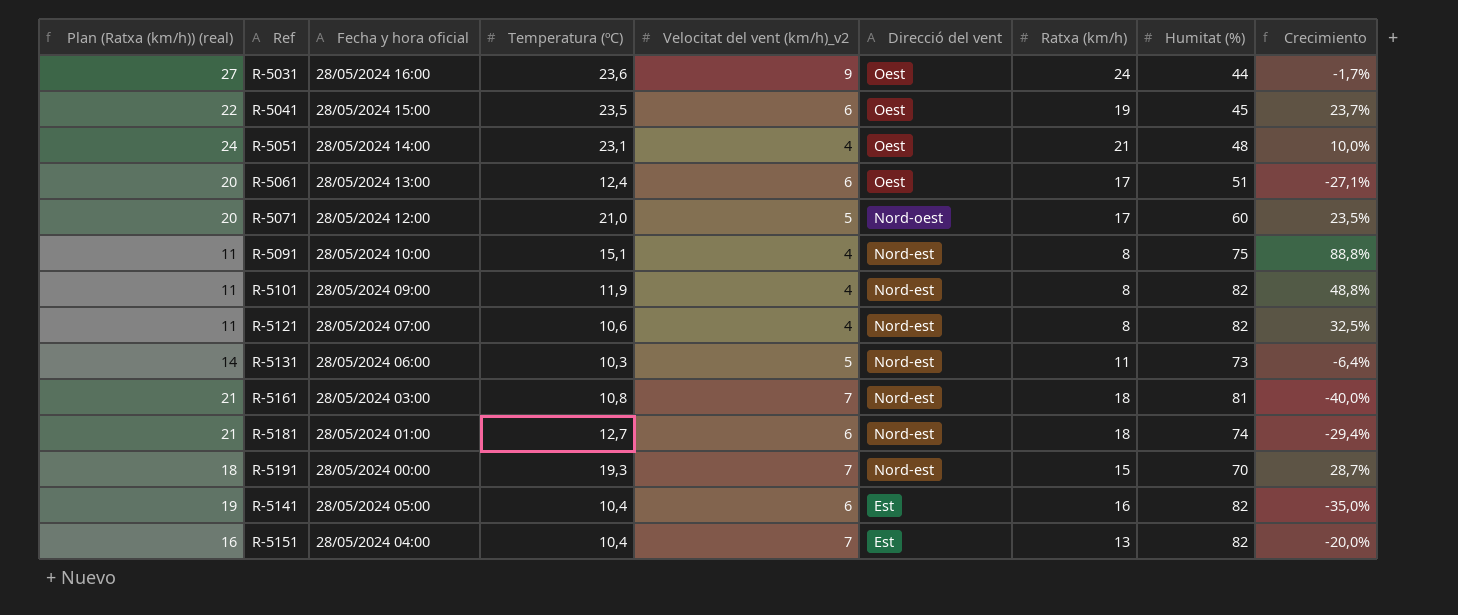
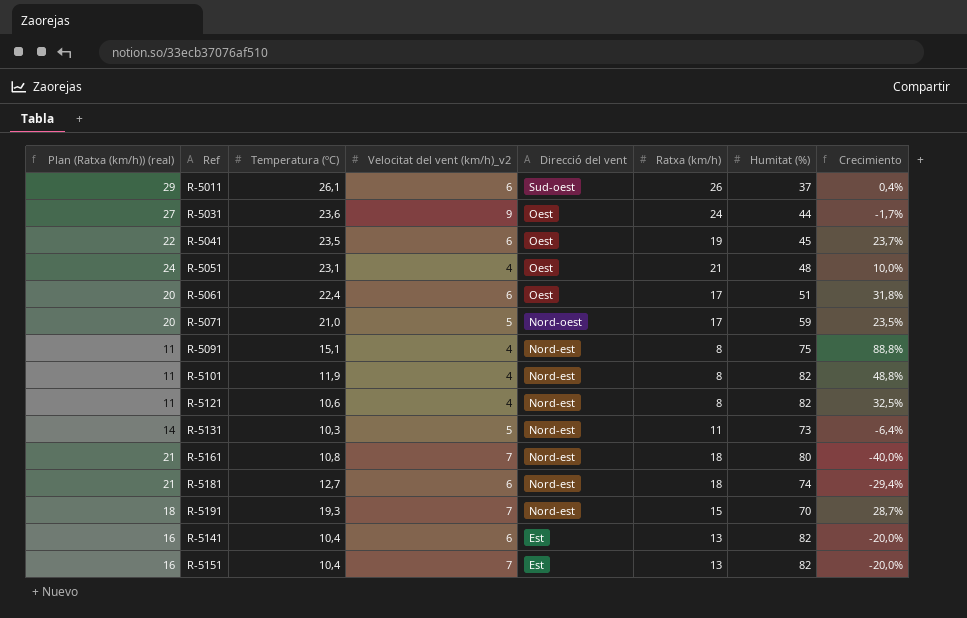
column Fecha y hora oficial | position: 3 -> none
row R-5011: none -> 29 | 26,1 | 6 | Sud-oest | 26 | 37 | 0,4%
R-5061 | Temperatura (ºC): 12,4 -> 22,4
R-5061 | Crecimiento: -27,1% -> 31,8%
R-5071 | Humitat (%): 60 -> 59
R-5161 | Humitat (%): 81 -> 80
R-5141 | Plan (Ratxa (km/h)) (real): 19 -> 16
R-5141 | Ratxa (km/h): 16 -> 13
R-5141 | Crecimiento: -35,0% -> -20,0%

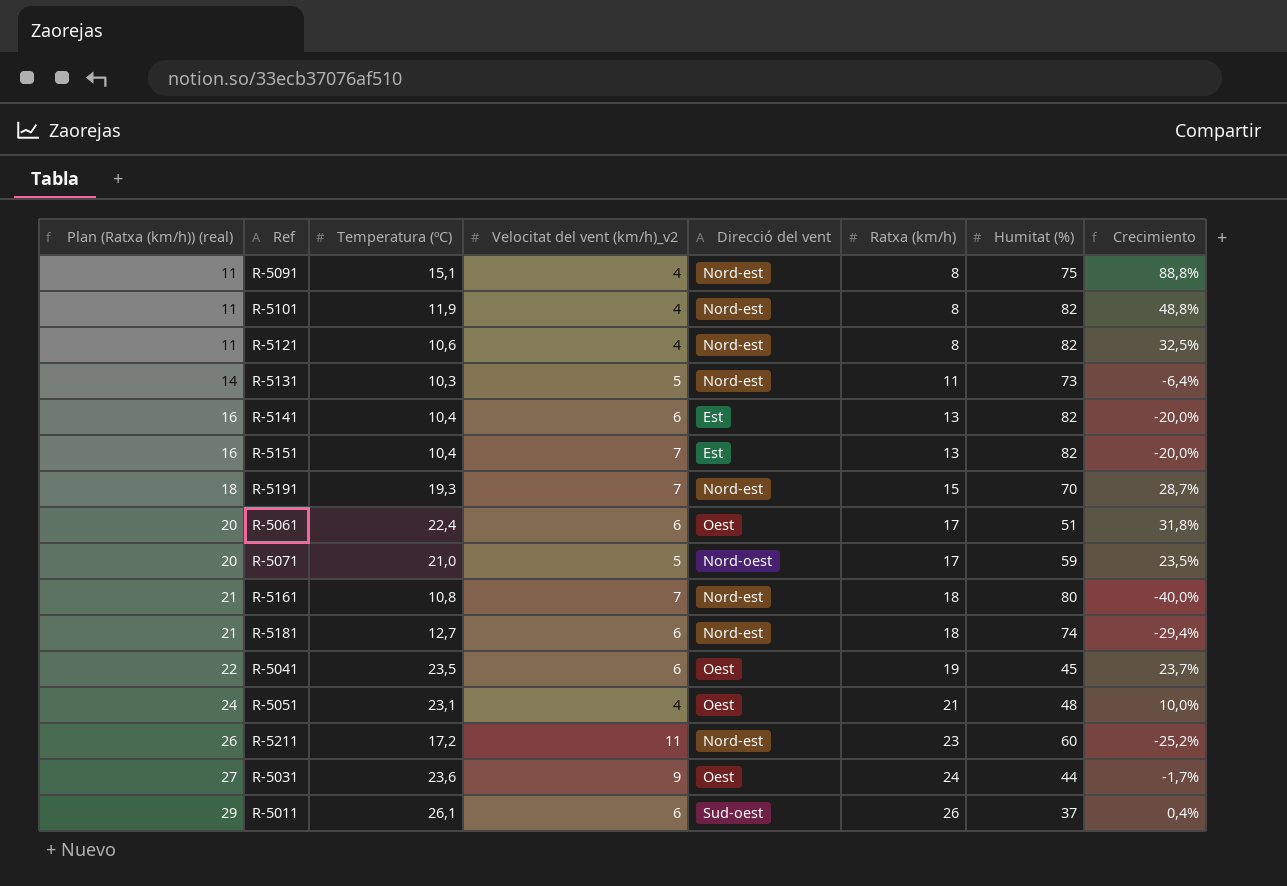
row order: Direcció del vent descending -> Plan (Ratxa (km/h)) (real) ascending
row R-5211: none -> 26 | 17,2 | 11 | Nord-est | 23 | 60 | -25,2%

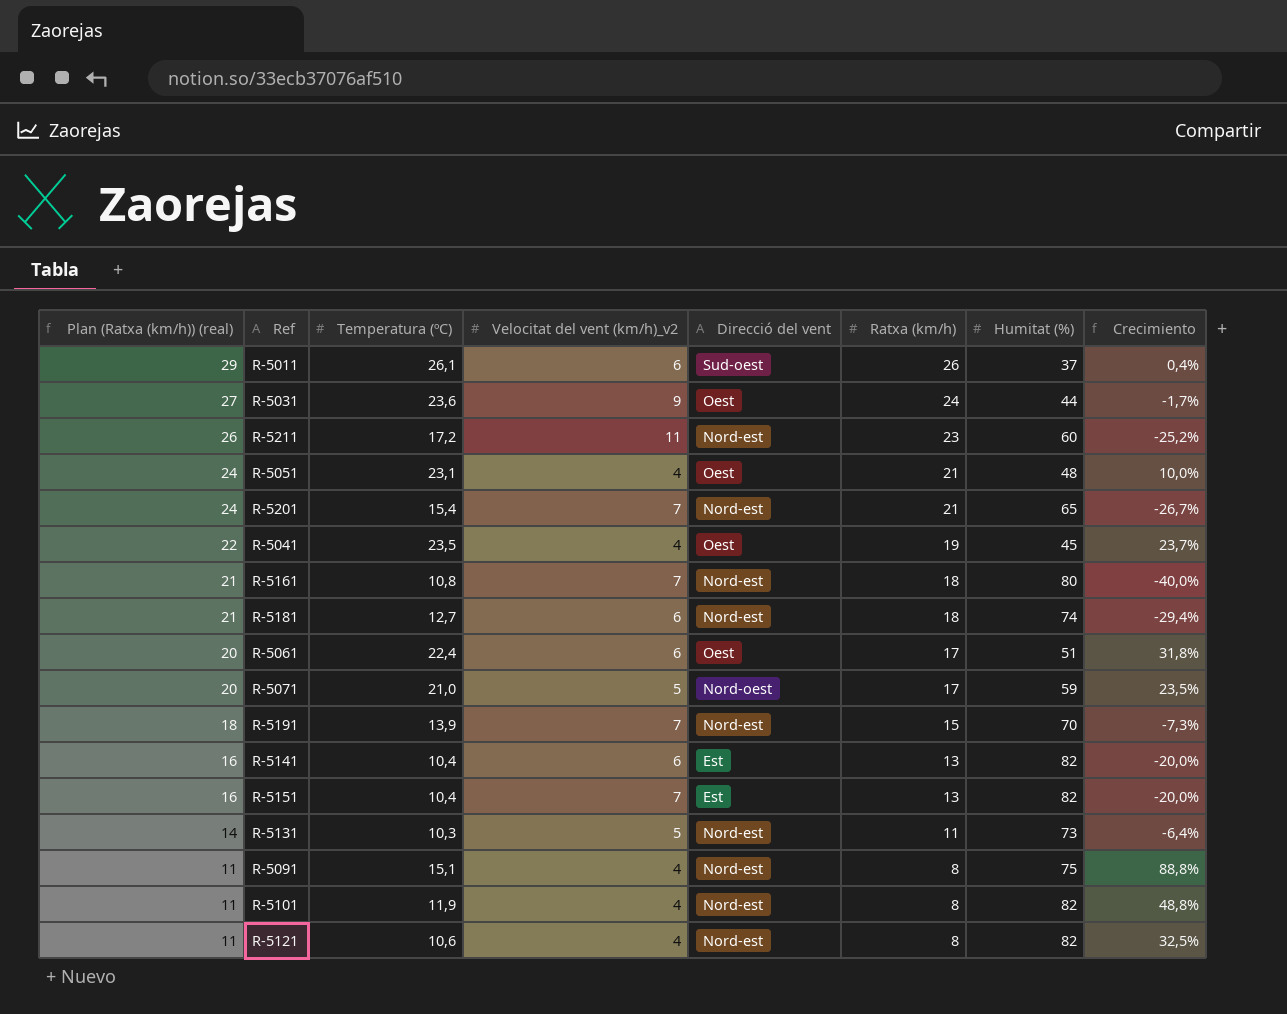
row order: Plan (Ratxa (km/h)) (real) ascending -> Plan (Ratxa (km/h)) (real) descending
row R-5201: none -> 24 | 15,4 | 7 | Nord-est | 21 | 65 | -26,7%
R-5041 | Velocitat del vent (km/h)_v2: 6 -> 4
R-5191 | Temperatura (ºC): 19,3 -> 13,9
R-5191 | Crecimiento: 28,7% -> -7,3%

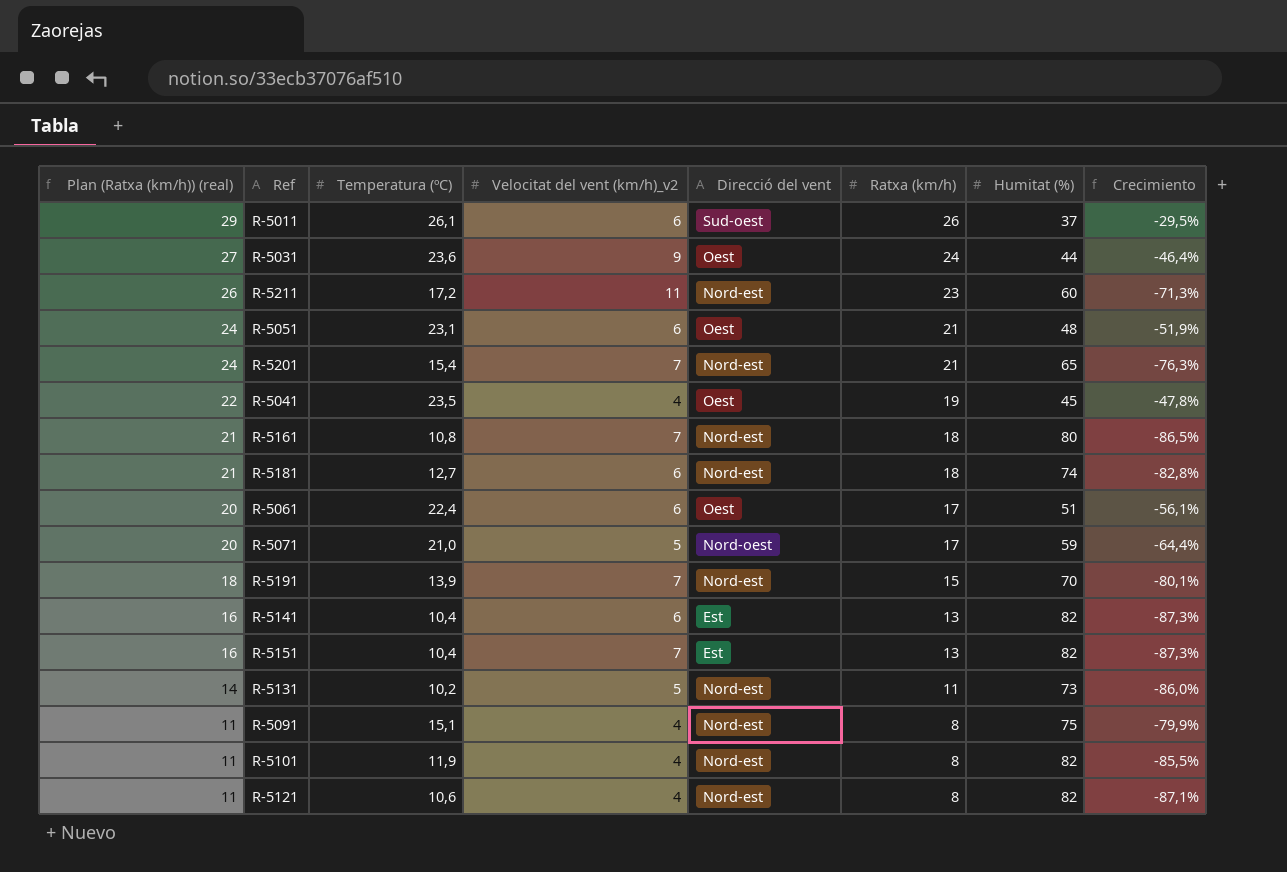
column Crecimiento | formula: ([Temperatura (ºC)] - [Ratxa (km/h)]) / [Ratxa (km/h)] -> ([Temperatura (ºC)] - [Humitat (%)]) / [Humitat (%)]
R-5051 | Velocitat del vent (km/h)_v2: 4 -> 6
R-5131 | Temperatura (ºC): 10,3 -> 10,2

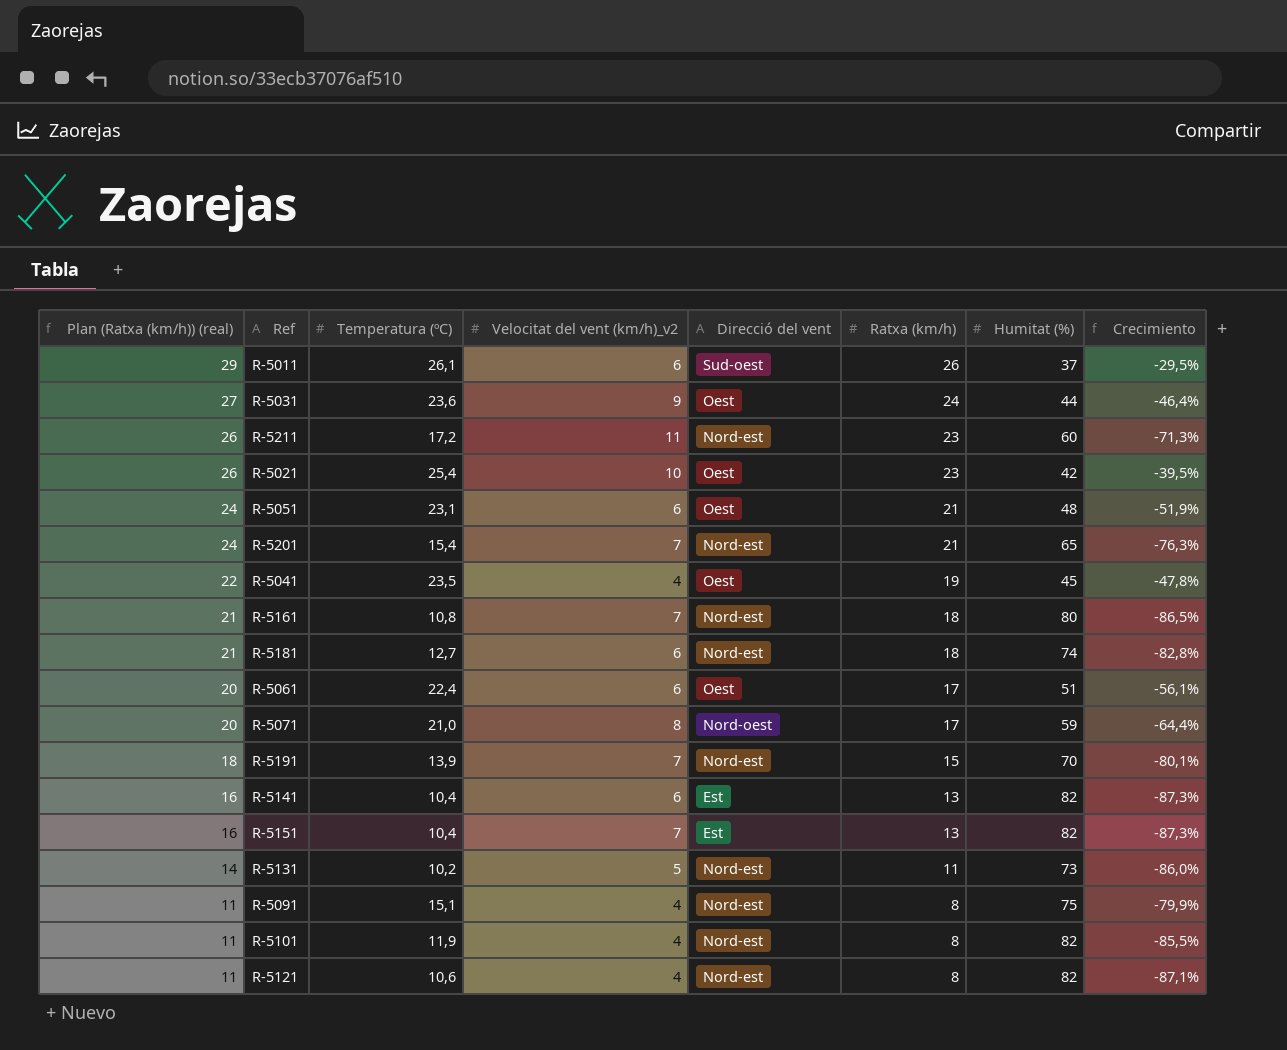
row R-5021: none -> 26 | 25,4 | 10 | Oest | 23 | 42 | -39,5%
R-5071 | Velocitat del vent (km/h)_v2: 5 -> 8

